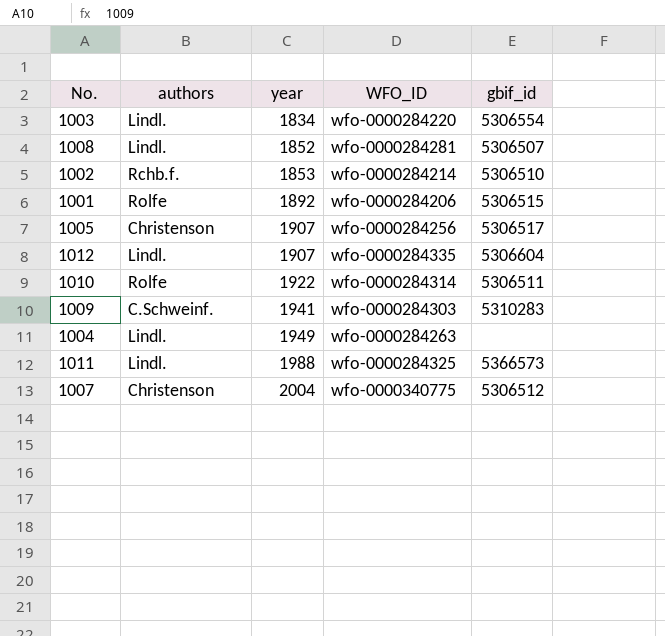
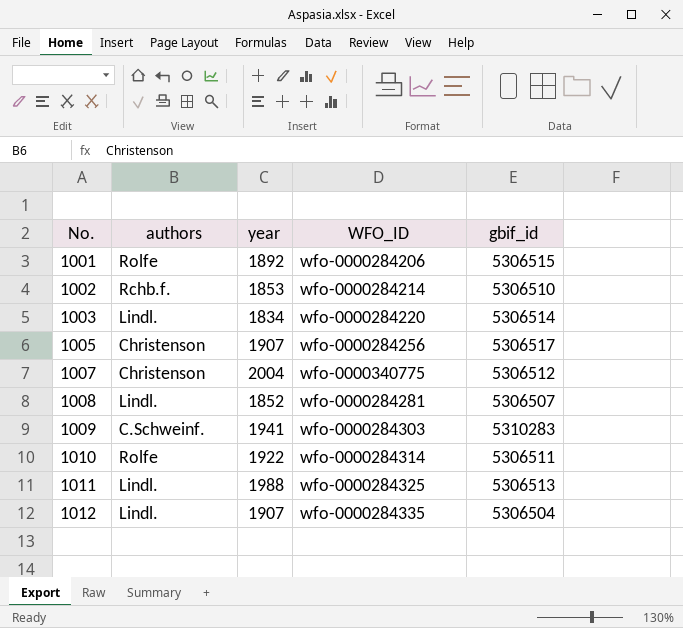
row order: year ascending -> No. ascending
row 1004: Lindl. | 1949 | wfo-0000284263 | none -> none
1003 | gbif_id: 5306554 -> 5306514
1011 | gbif_id: 5366573 -> 5306513
1012 | gbif_id: 5306604 -> 5306504

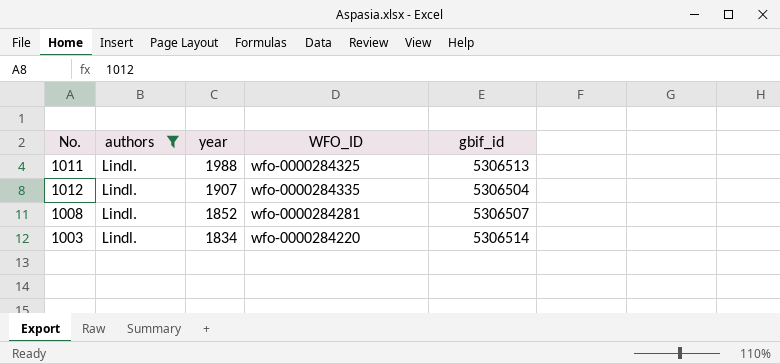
filter: none -> authors = Lindl.
row order: No. ascending -> year descending

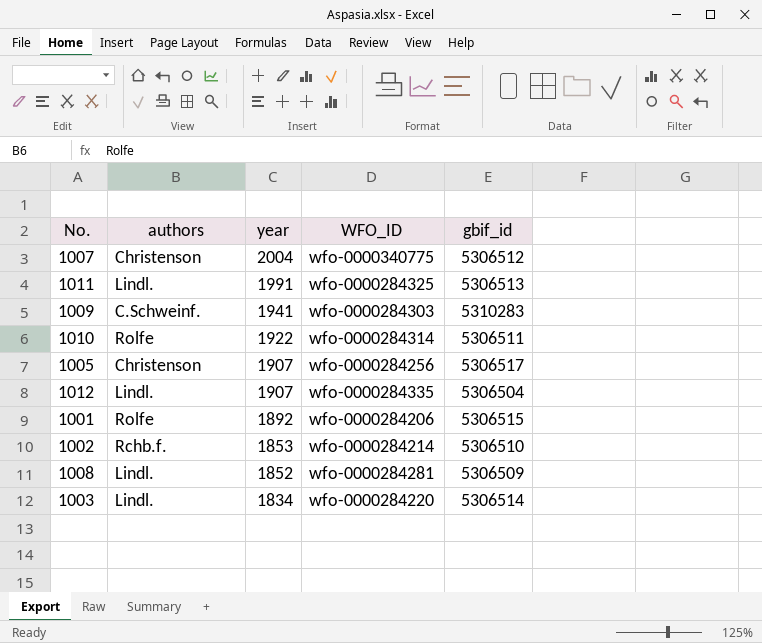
filter: authors = Lindl. -> none
1011 | year: 1988 -> 1991
1008 | gbif_id: 5306507 -> 5306509

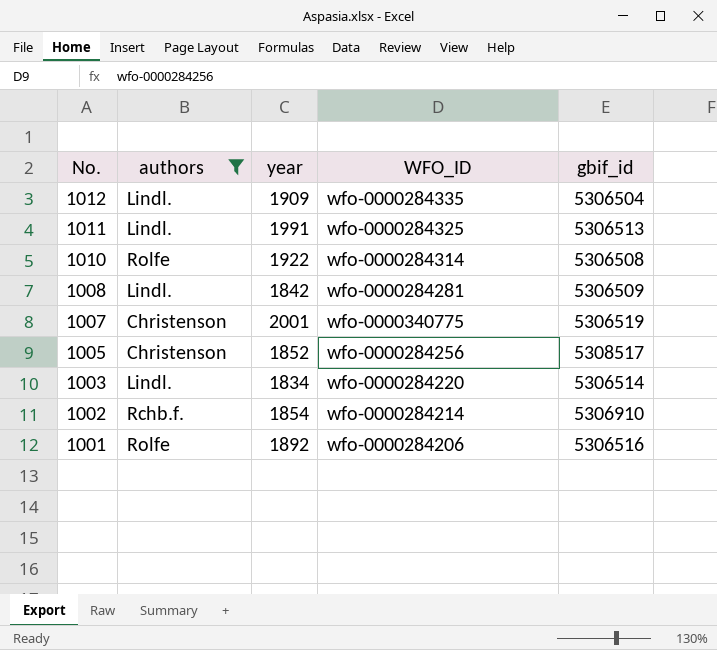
filter: none -> authors != C.Schweinf.
row order: year descending -> No. descending
1012 | year: 1907 -> 1909
1010 | gbif_id: 5306511 -> 5306508
1008 | year: 1852 -> 1842
1007 | year: 2004 -> 2001
1007 | gbif_id: 5306512 -> 5306519
1005 | year: 1907 -> 1852
1005 | gbif_id: 5306517 -> 5308517
1002 | year: 1853 -> 1854
1002 | gbif_id: 5306510 -> 5306910
1001 | gbif_id: 5306515 -> 5306516

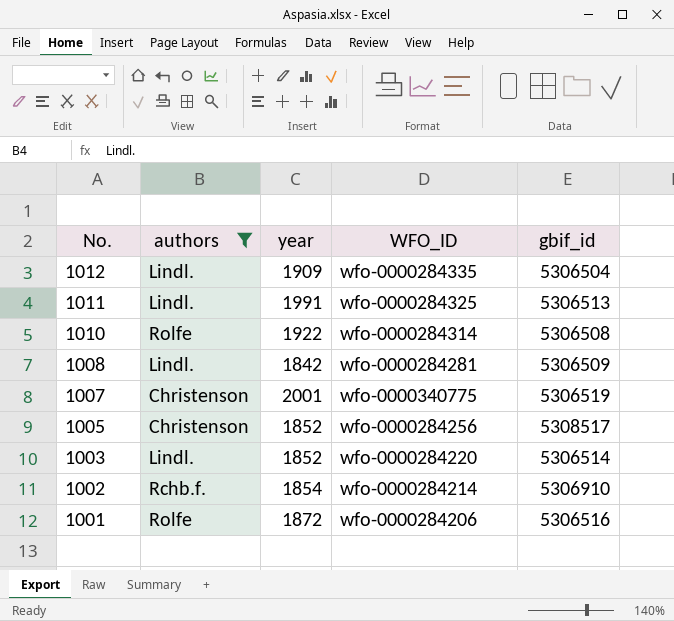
1003 | year: 1834 -> 1852
1001 | year: 1892 -> 1872

